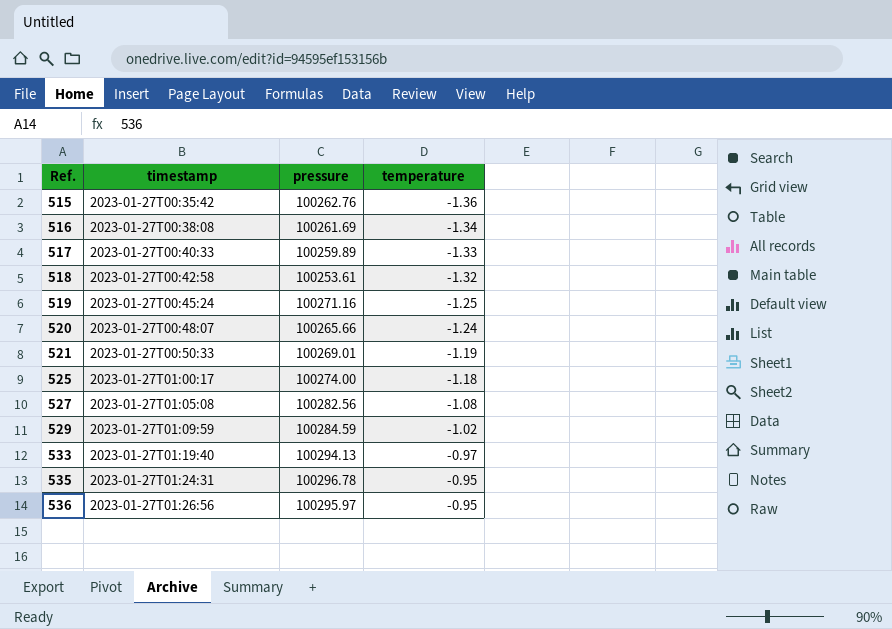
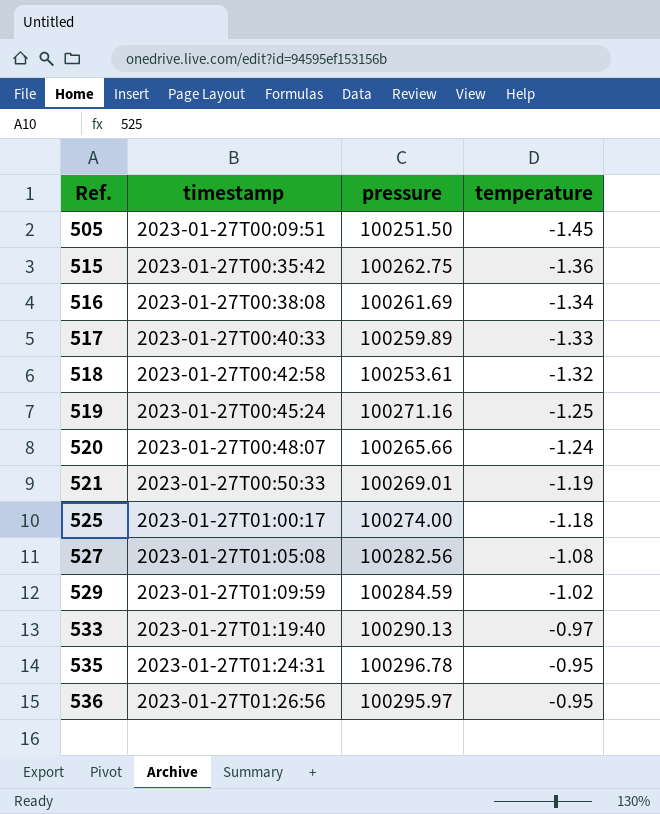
row 505: none -> 2023-01-27T00:09:51 | 100251.50 | -1.45
515 | pressure: 100262.76 -> 100262.75
533 | pressure: 100294.13 -> 100290.13

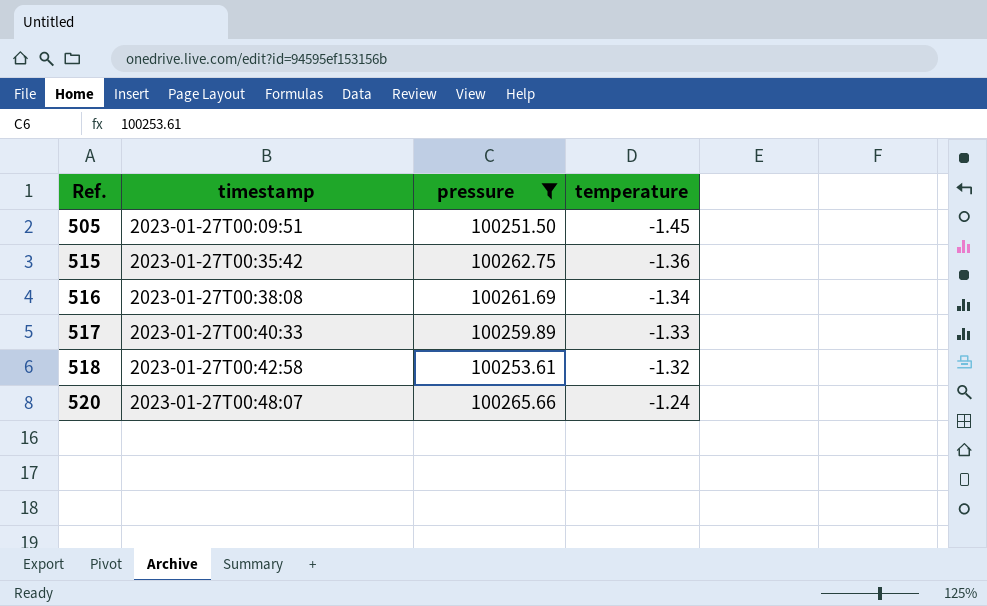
filter: none -> pressure <= 100265.66

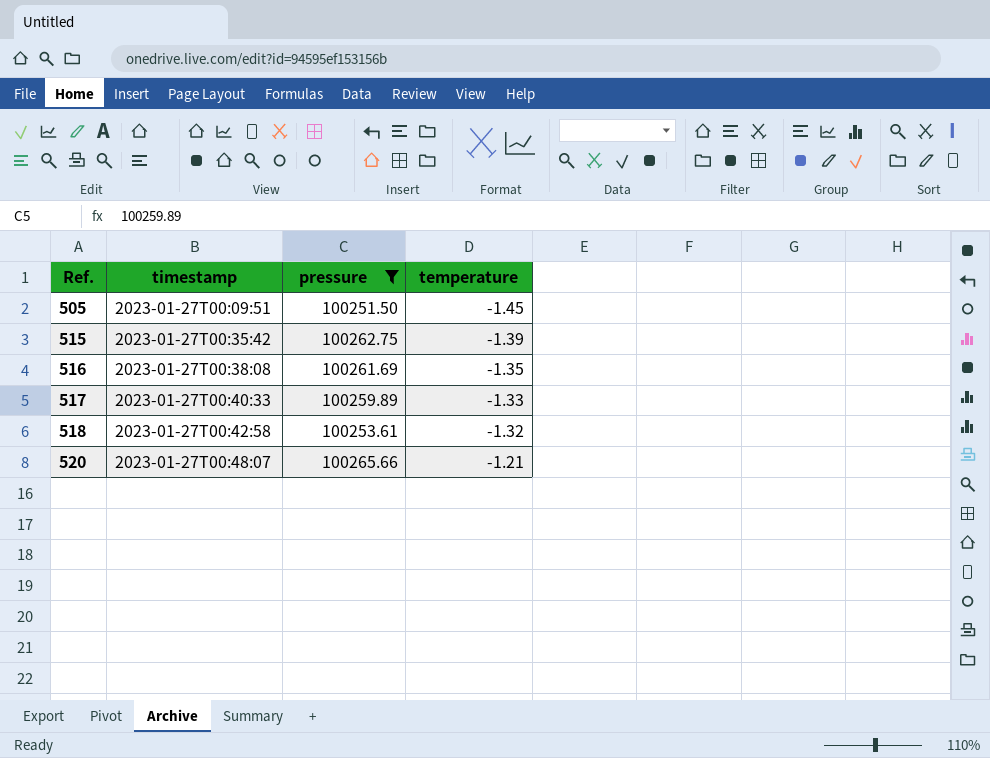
515 | temperature: -1.36 -> -1.39
516 | temperature: -1.34 -> -1.35
520 | temperature: -1.24 -> -1.21

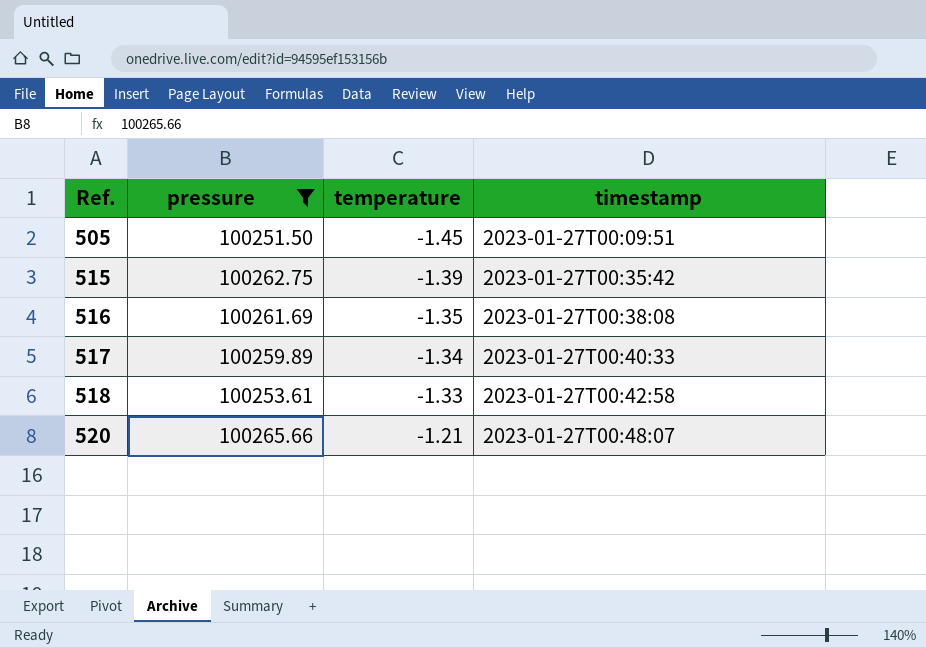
column timestamp | position: 2 -> 4
517 | temperature: -1.33 -> -1.34
518 | temperature: -1.32 -> -1.33

